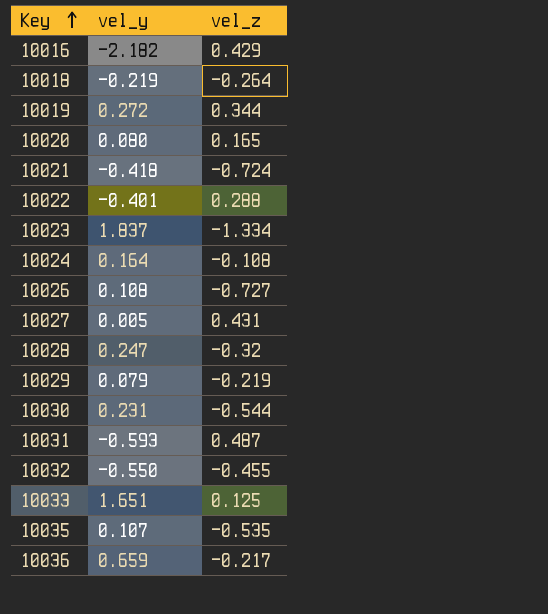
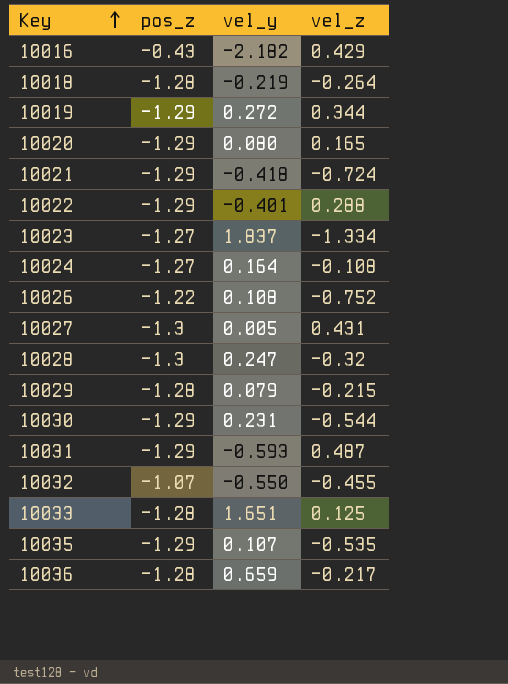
column pos_z | position: none -> 2
10026 | vel_z: -0.727 -> -0.752
10029 | vel_z: -0.219 -> -0.215

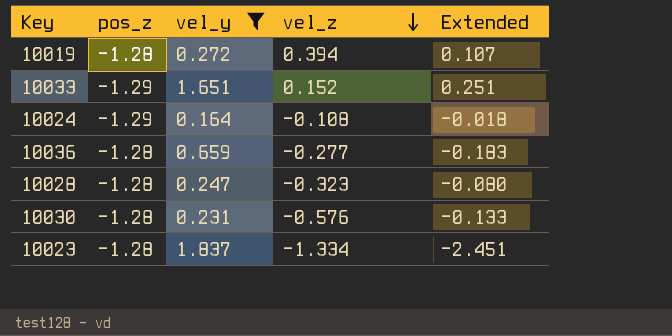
filter: none -> vel_y >= 0.164
row order: Key ascending -> vel_z descending
column Extended | formula: none -> [vel_y] * [vel_z]
10019 | pos_z: -1.29 -> -1.28
10019 | vel_z: 0.344 -> 0.394
10033 | pos_z: -1.28 -> -1.29
10033 | vel_z: 0.125 -> 0.152
10024 | pos_z: -1.27 -> -1.29
10036 | vel_z: -0.217 -> -0.277
10028 | pos_z: -1.3 -> -1.28
10028 | vel_z: -0.32 -> -0.323
10030 | pos_z: -1.29 -> -1.28
10030 | vel_z: -0.544 -> -0.576
10023 | pos_z: -1.27 -> -1.28

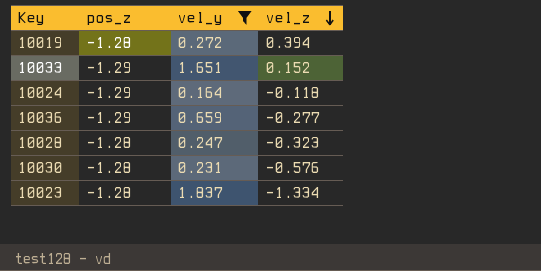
column Extended | formula: [vel_y] * [vel_z] -> none
10024 | vel_z: -0.108 -> -0.118
10036 | pos_z: -1.28 -> -1.29

